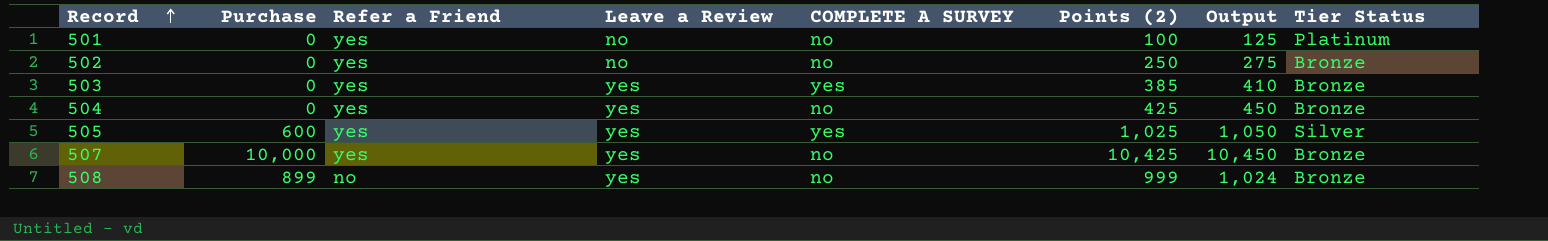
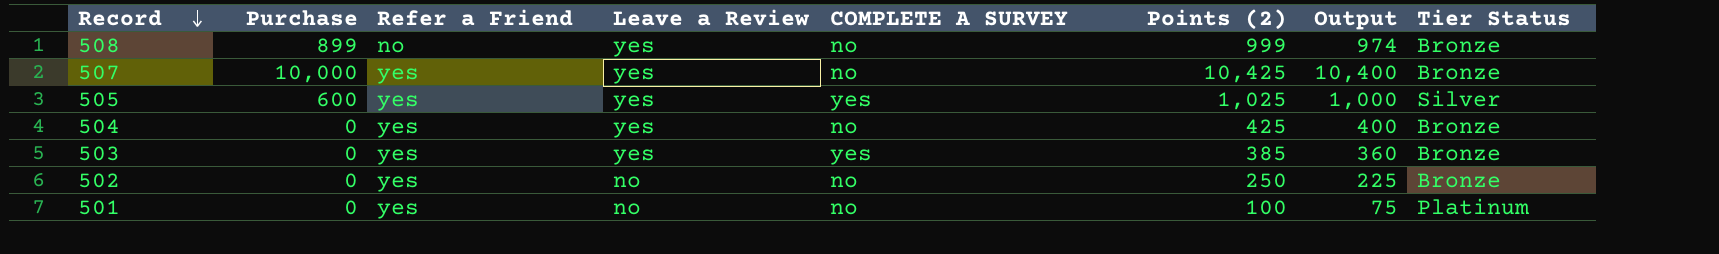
row order: Record ascending -> Record descending
column Output | formula: [Points (2)] + 25 -> [Points (2)] - 25

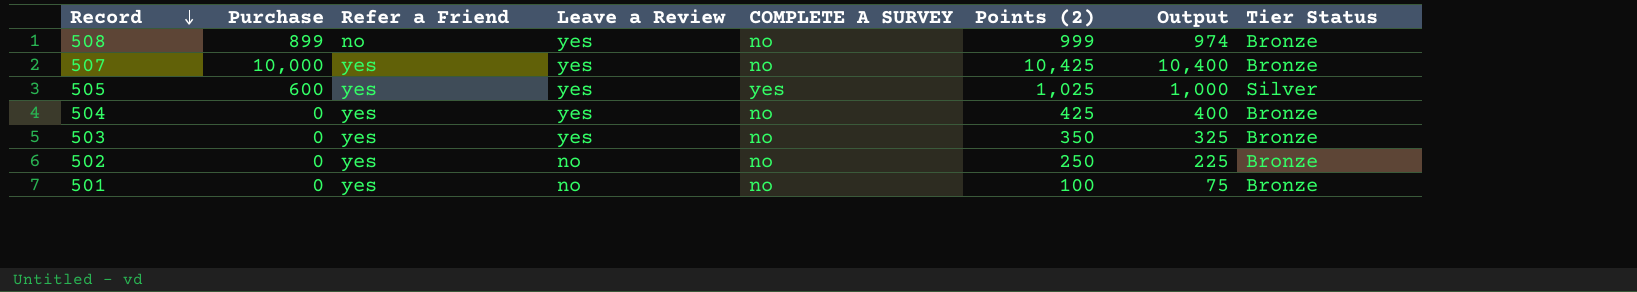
503 | COMPLETE A SURVEY: yes -> no
503 | Points (2): 385 -> 350
503 | Output: 360 -> 325
501 | Tier Status: Platinum -> Bronze

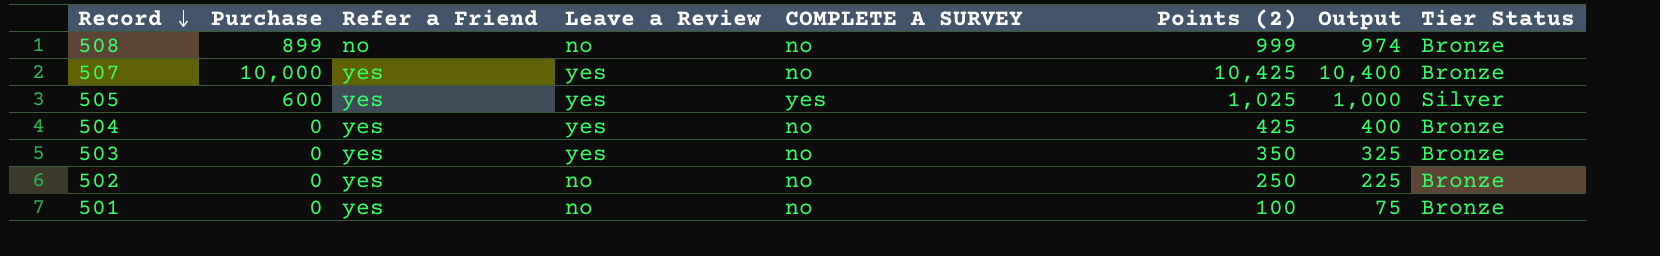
508 | Leave a Review: yes -> no

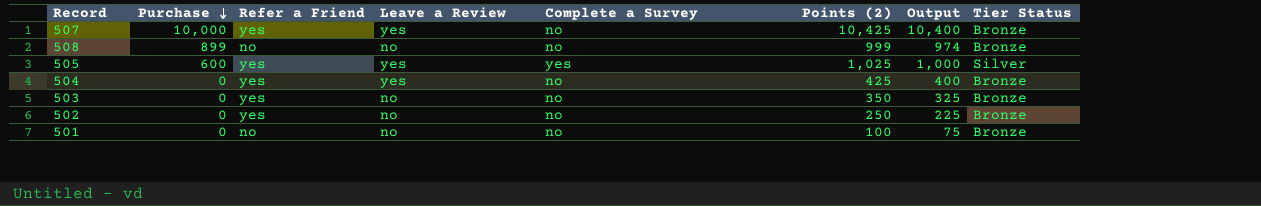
row order: Record descending -> Purchase descending
column name: COMPLETE A SURVEY -> Complete a Survey
503 | Leave a Review: yes -> no
501 | Refer a Friend: yes -> no

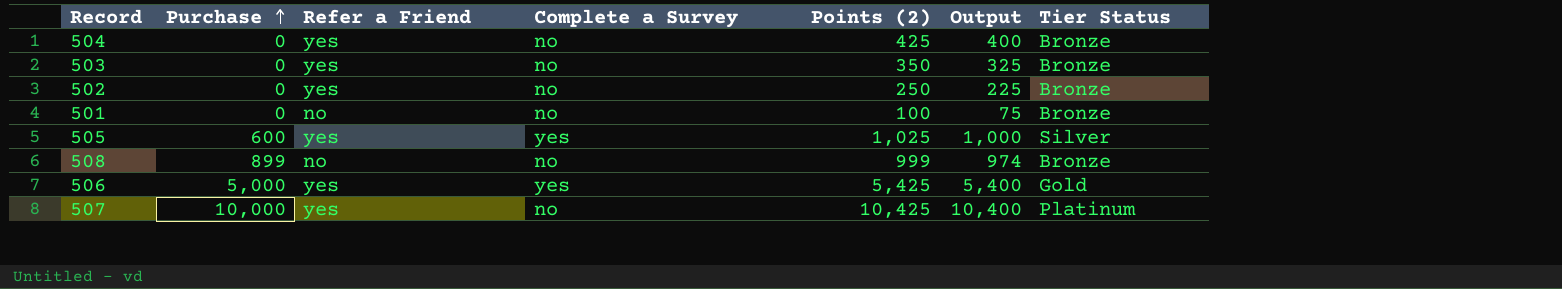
row order: Purchase descending -> Purchase ascending
column Leave a Review | position: 4 -> none
row 506: none -> 5,000 | yes | yes | 5,425 | 5,400 | Gold
507 | Tier Status: Bronze -> Platinum

